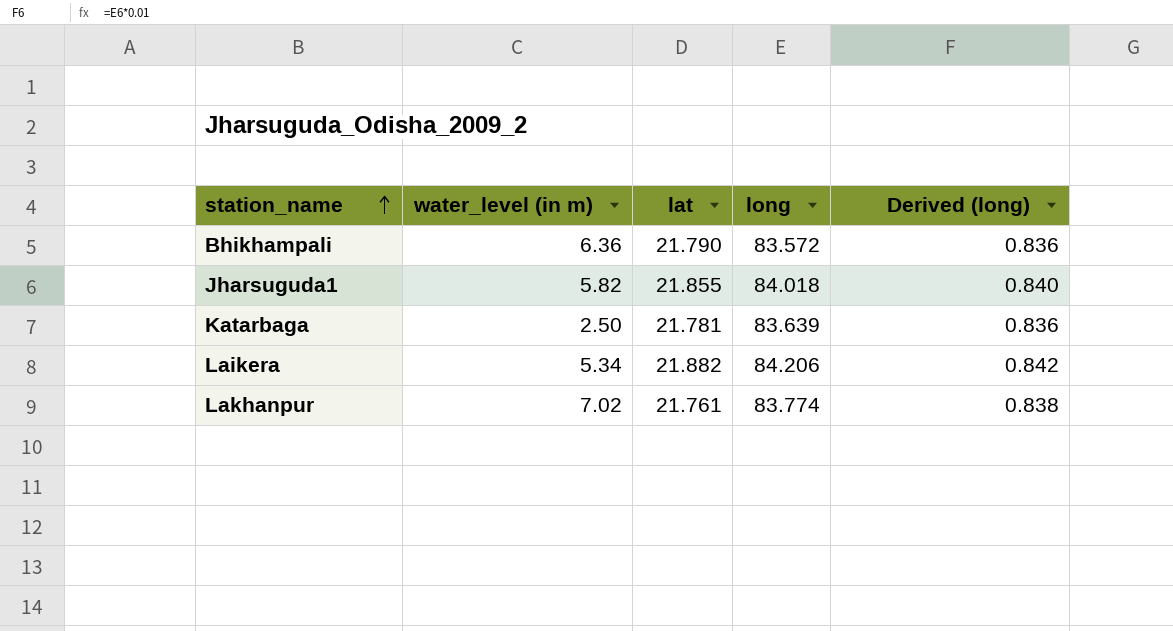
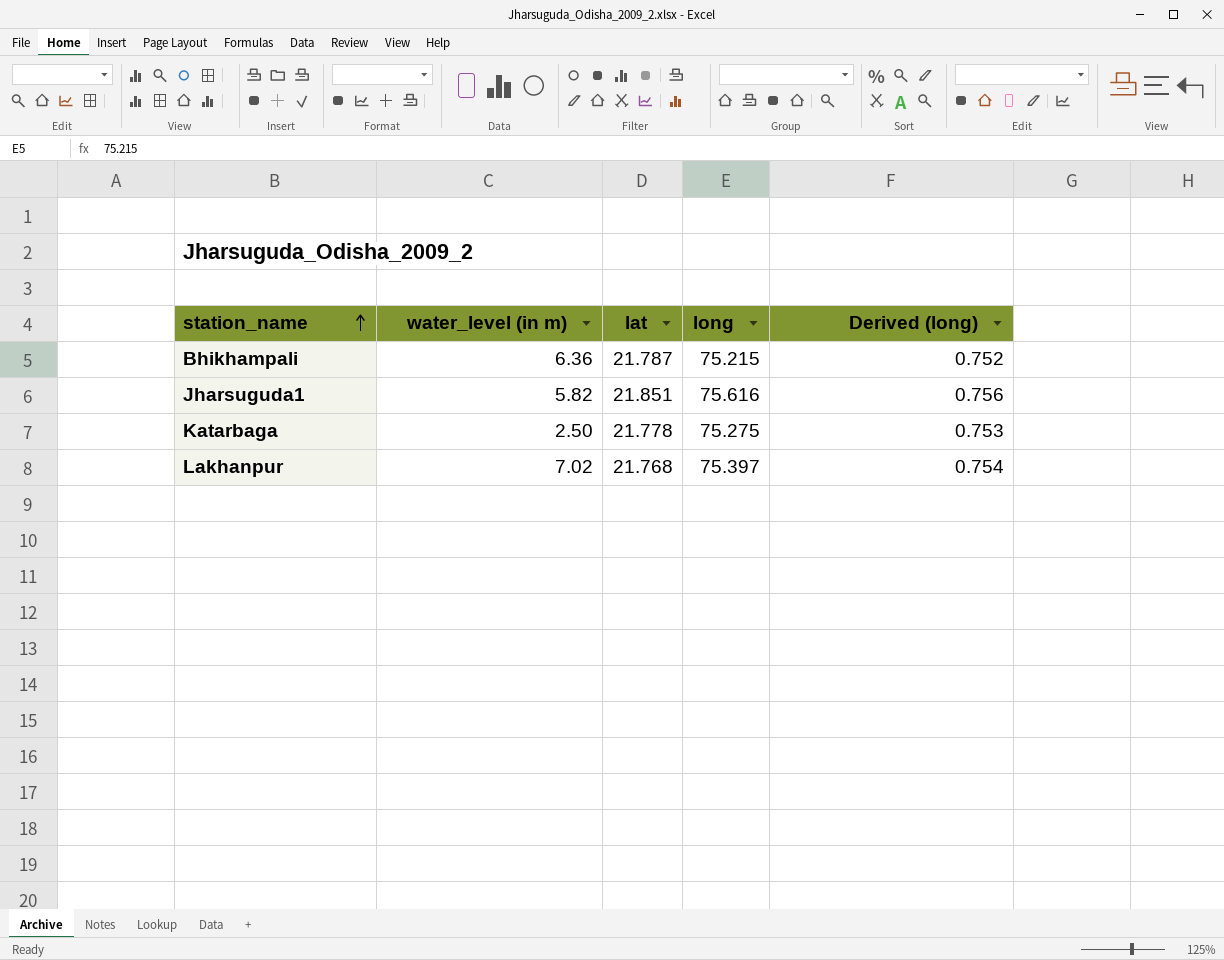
row Laikera: 5.34 | 21.882 | 84.206 | 0.842 -> none
Bhikhampali | lat: 21.790 -> 21.787
Bhikhampali | long: 83.572 -> 75.215
Bhikhampali | Derived (long): 0.836 -> 0.752
Jharsuguda1 | lat: 21.855 -> 21.851
Jharsuguda1 | long: 84.018 -> 75.616
Jharsuguda1 | Derived (long): 0.840 -> 0.756
Katarbaga | lat: 21.781 -> 21.778
Katarbaga | long: 83.639 -> 75.275
Katarbaga | Derived (long): 0.836 -> 0.753
Lakhanpur | lat: 21.761 -> 21.768
Lakhanpur | long: 83.774 -> 75.397
Lakhanpur | Derived (long): 0.838 -> 0.754

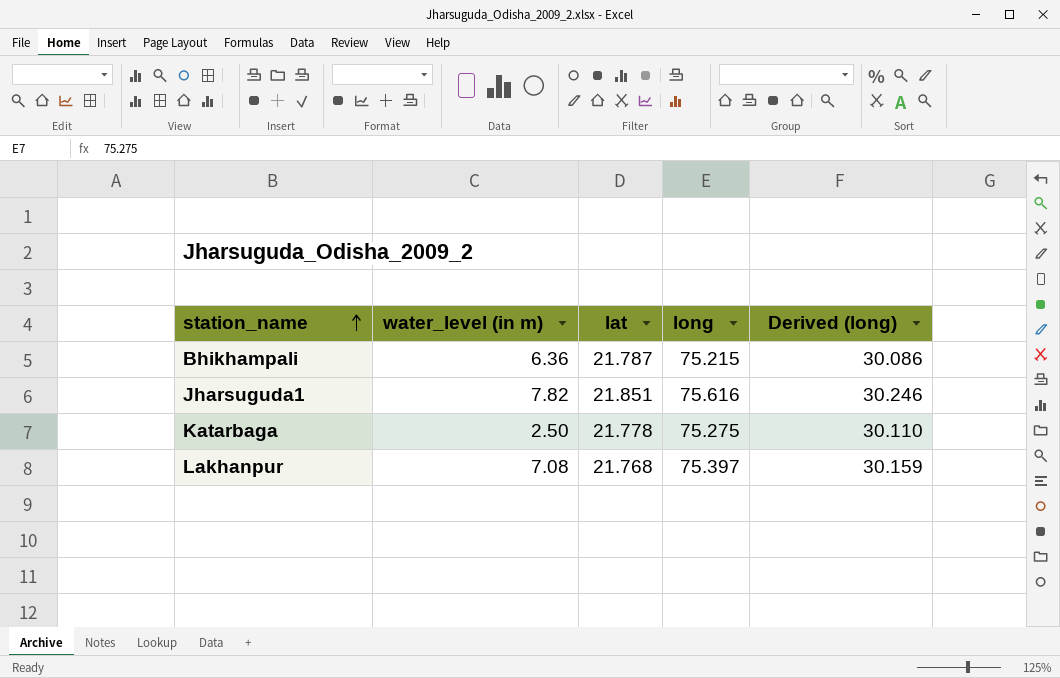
column Derived (long) | formula: [long] * 0.01 -> [long] * 0.4
Jharsuguda1 | water_level (in m): 5.82 -> 7.82
Lakhanpur | water_level (in m): 7.02 -> 7.08

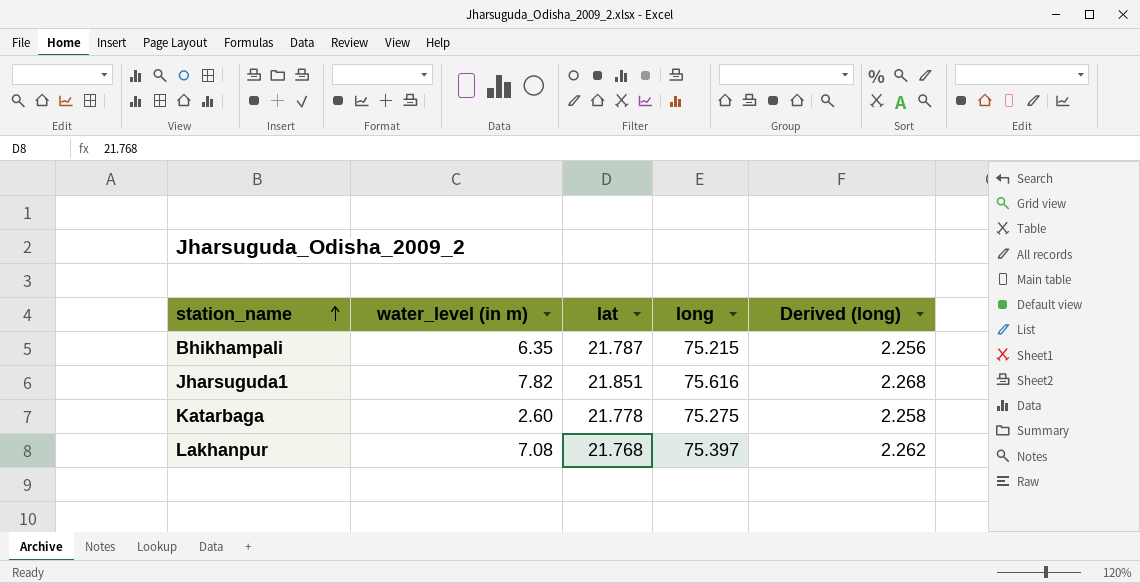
column Derived (long) | formula: [long] * 0.4 -> [long] * 0.03
Bhikhampali | water_level (in m): 6.36 -> 6.35
Katarbaga | water_level (in m): 2.50 -> 2.60

